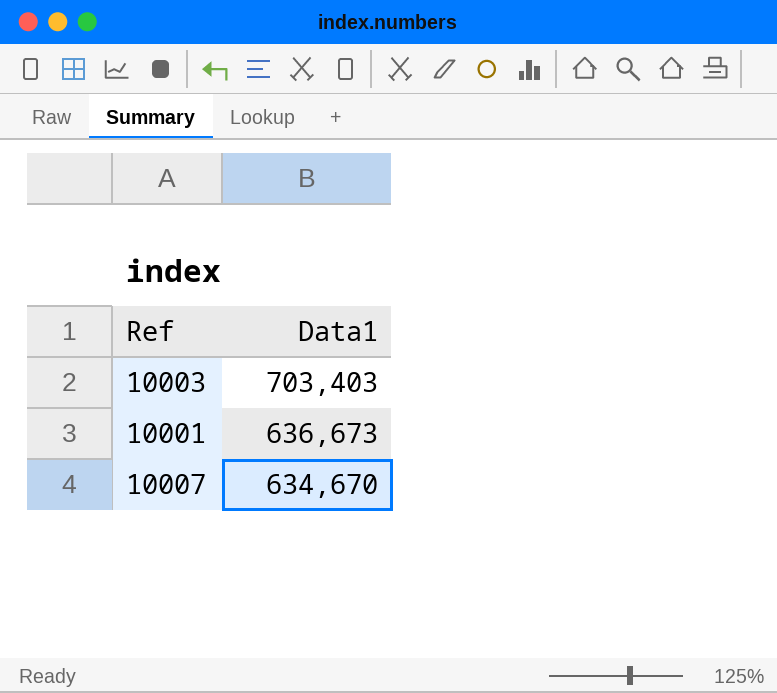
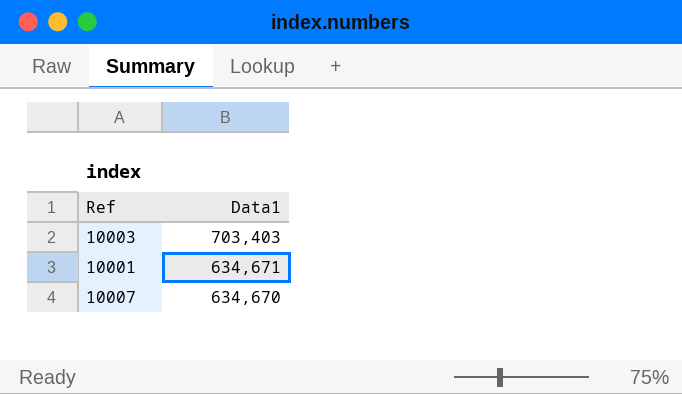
10001 | Data1: 636,673 -> 634,671

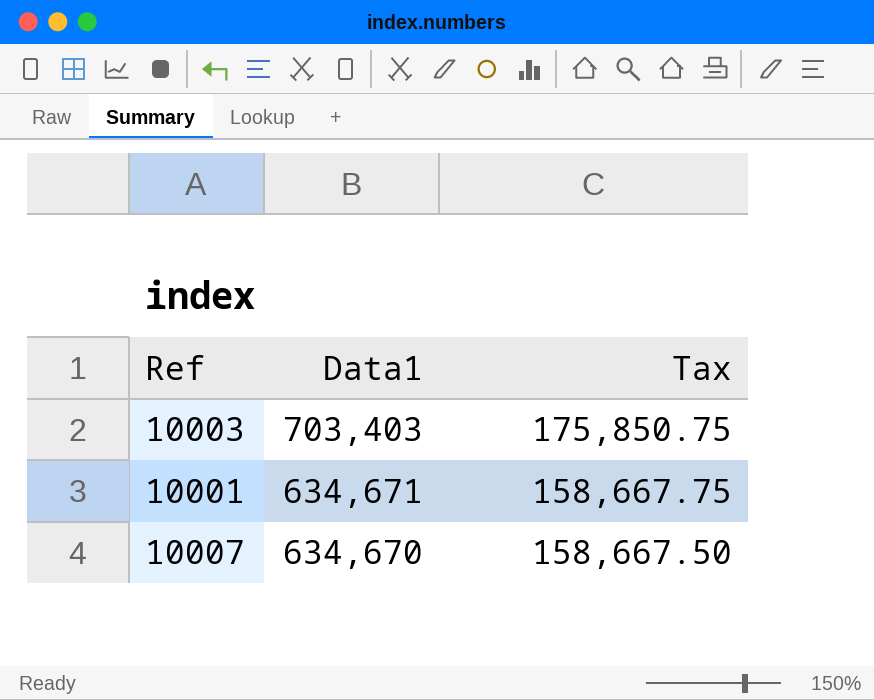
column Tax | formula: none -> [Data1] * 0.25

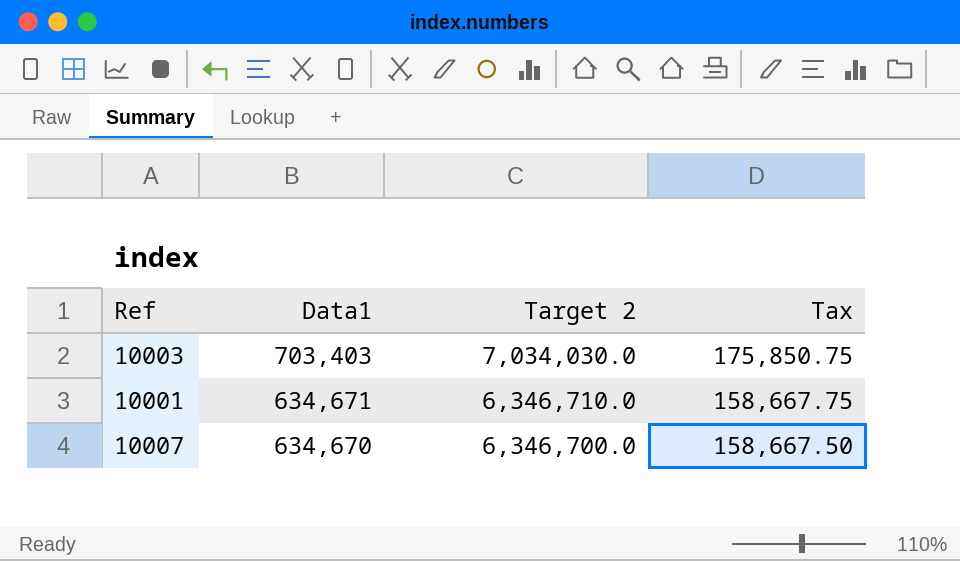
column Target 2 | formula: none -> [Data1] * 10

